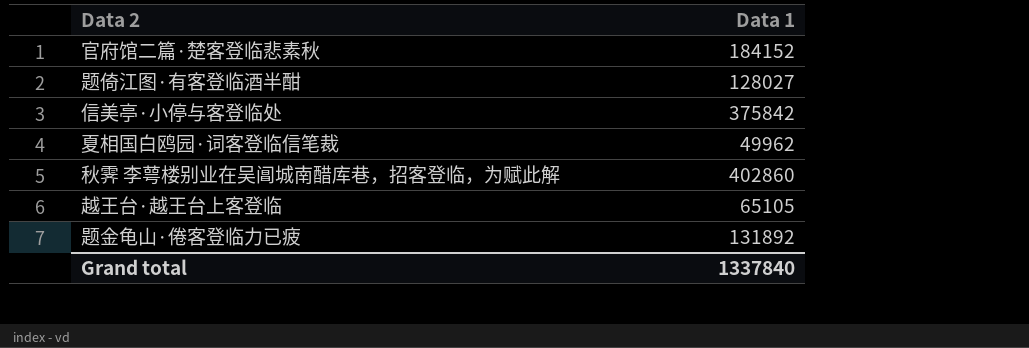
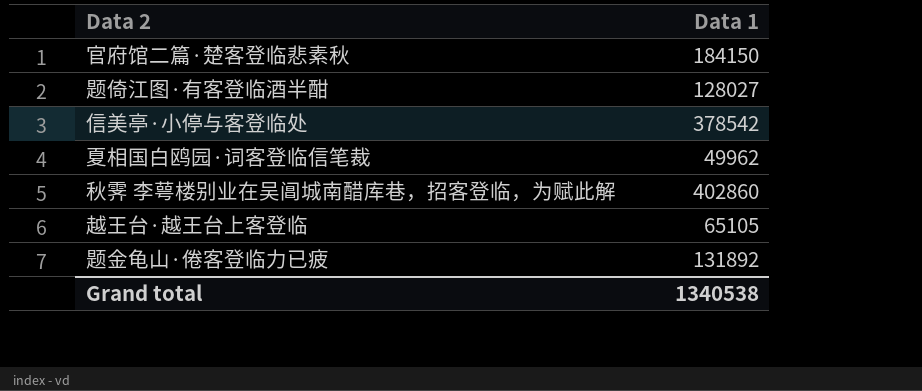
官府馆二篇·楚客登临悲素秋 | Data 1: 184152 -> 184150
信美亭·小停与客登临处 | Data 1: 375842 -> 378542
Grand total | Data 1: 1337840 -> 1340538

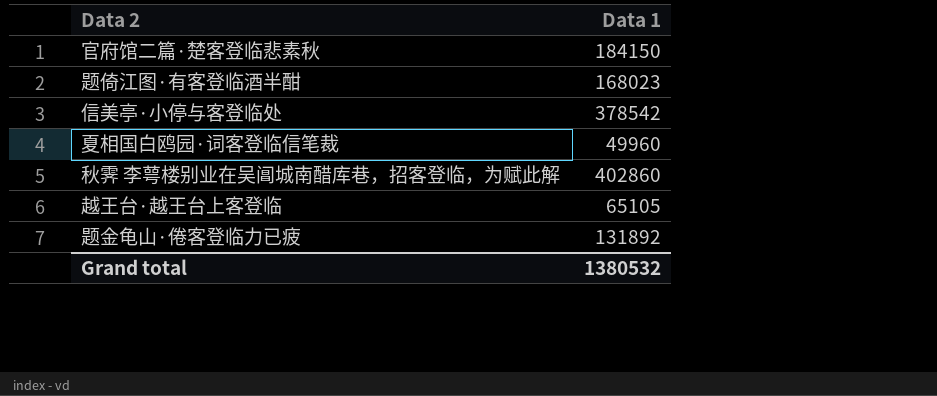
题倚江图·有客登临酒半酣 | Data 1: 128027 -> 168023
夏相国白鸥园·词客登临信笔裁 | Data 1: 49962 -> 49960
Grand total | Data 1: 1340538 -> 1380532

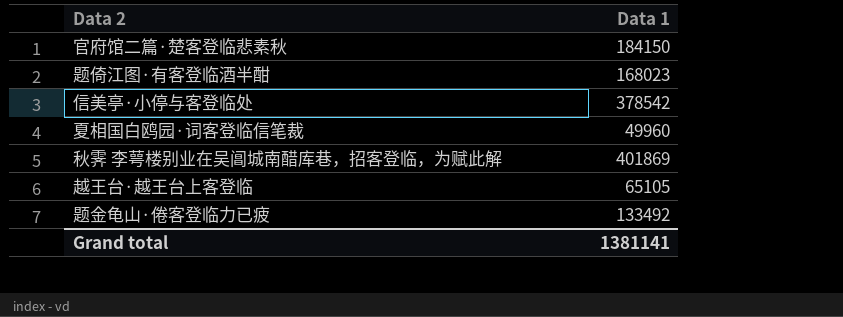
秋霁 李萼楼别业在吴阊城南醋库巷，招客登临，为赋此解 | Data 1: 402860 -> 401869
题金龟山·倦客登临力已疲 | Data 1: 131892 -> 133492
Grand total | Data 1: 1380532 -> 1381141

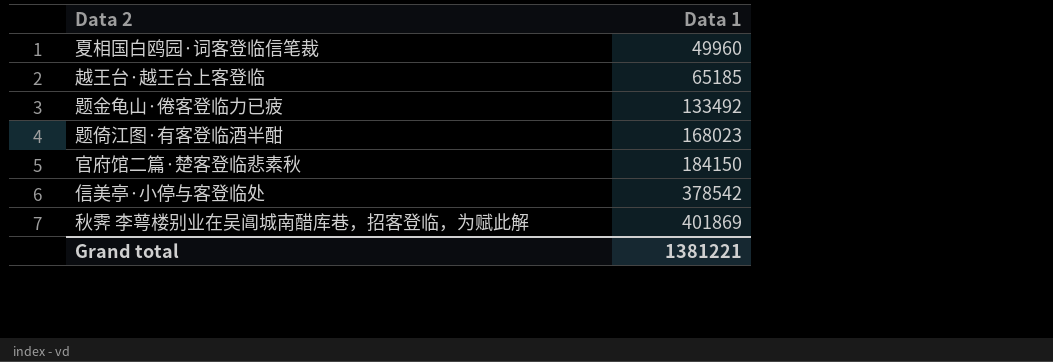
row order: none -> Data 1 ascending
越王台·越王台上客登临 | Data 1: 65105 -> 65185
Grand total | Data 1: 1381141 -> 1381221

